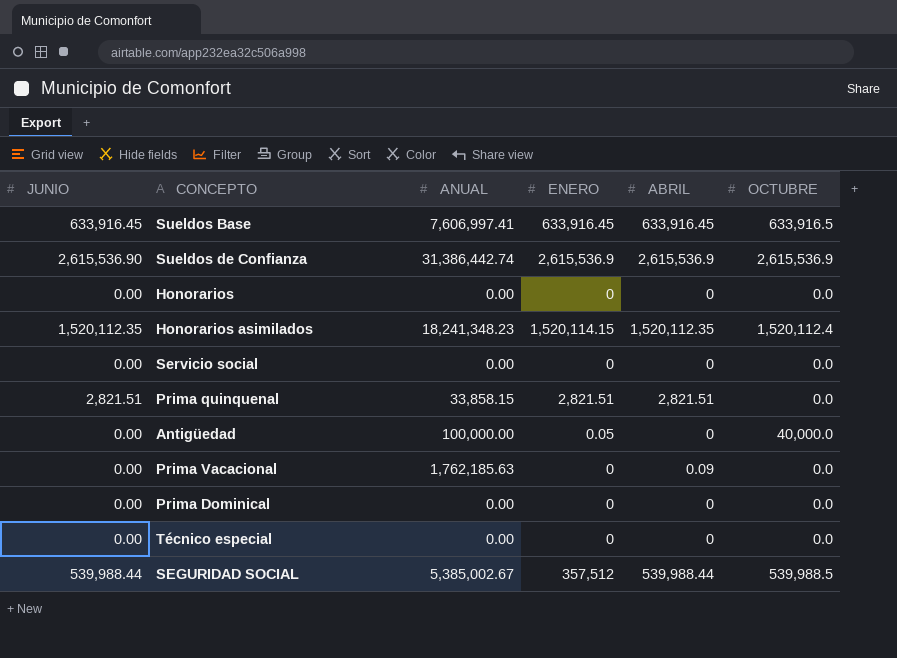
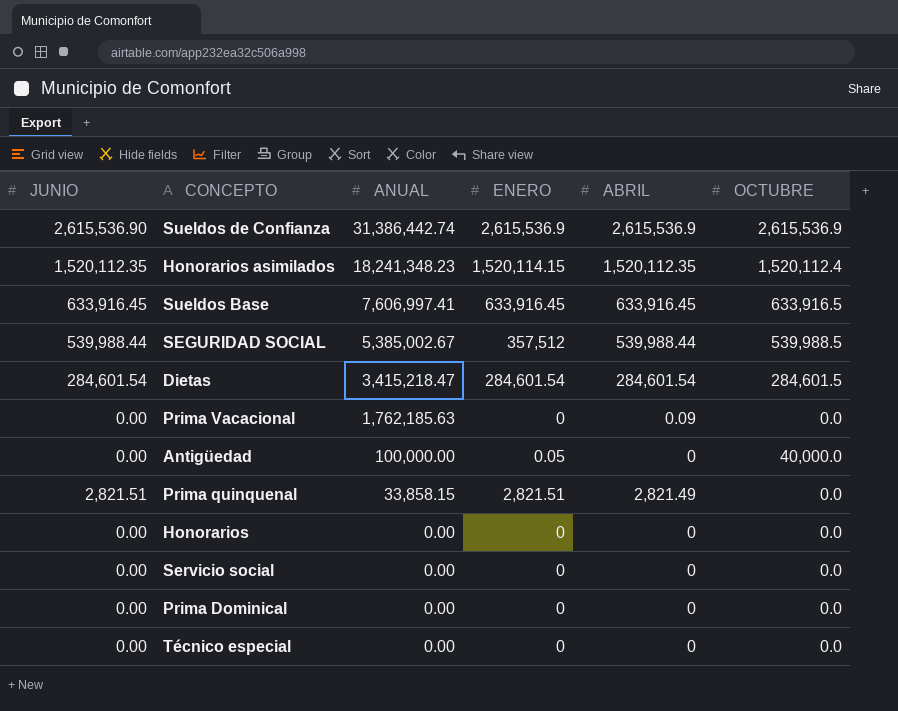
row order: none -> ANUAL descending
row Dietas: none -> 284,601.54 | 3,415,218.47 | 284,601.54 | 284,601.54 | 284,601.5
Prima quinquenal | ABRIL: 2,821.51 -> 2,821.49

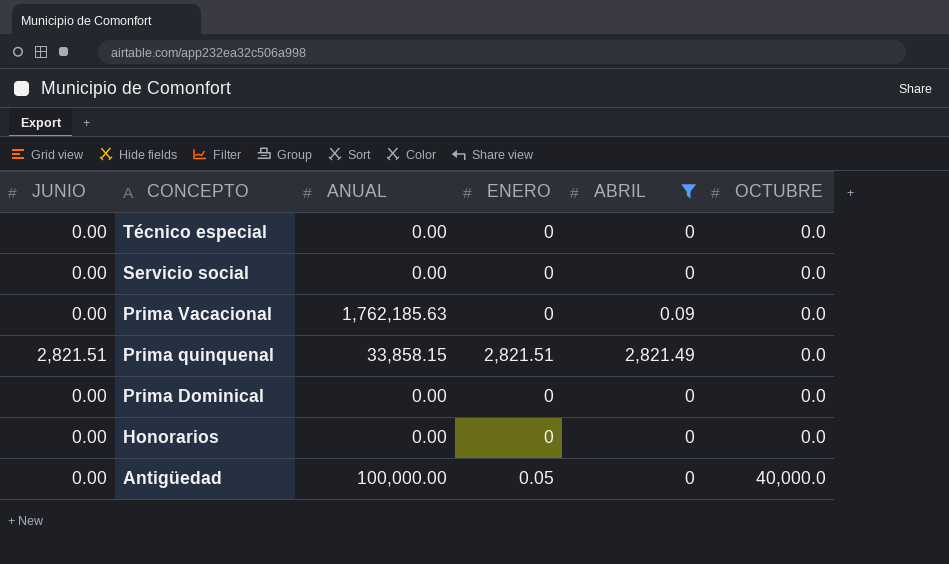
filter: none -> ABRIL <= 2,821.49
row order: ANUAL descending -> CONCEPTO descending

